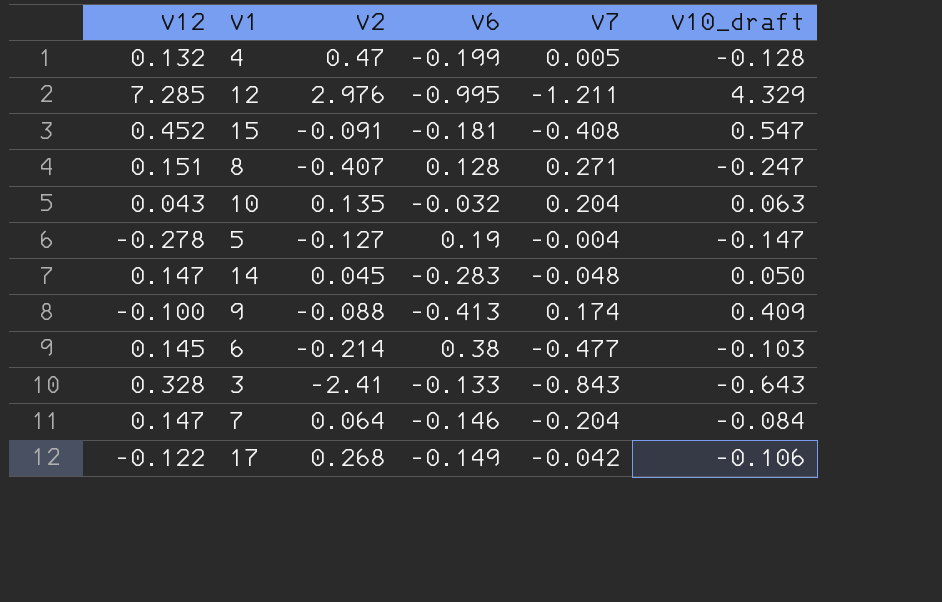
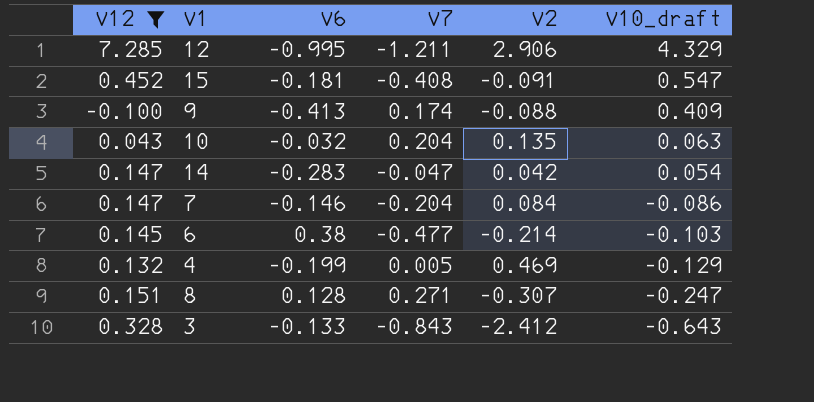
filter: none -> V12 >= -0.100
row order: none -> V10_draft descending
column V2 | position: 3 -> 5
12 | V2: 2.976 -> 2.906
14 | V7: -0.048 -> -0.047
14 | V2: 0.045 -> 0.042
14 | V10_draft: 0.050 -> 0.054
7 | V2: 0.064 -> 0.084
7 | V10_draft: -0.084 -> -0.086
4 | V2: 0.47 -> 0.469
4 | V10_draft: -0.128 -> -0.129
8 | V2: -0.407 -> -0.307
3 | V2: -2.41 -> -2.412

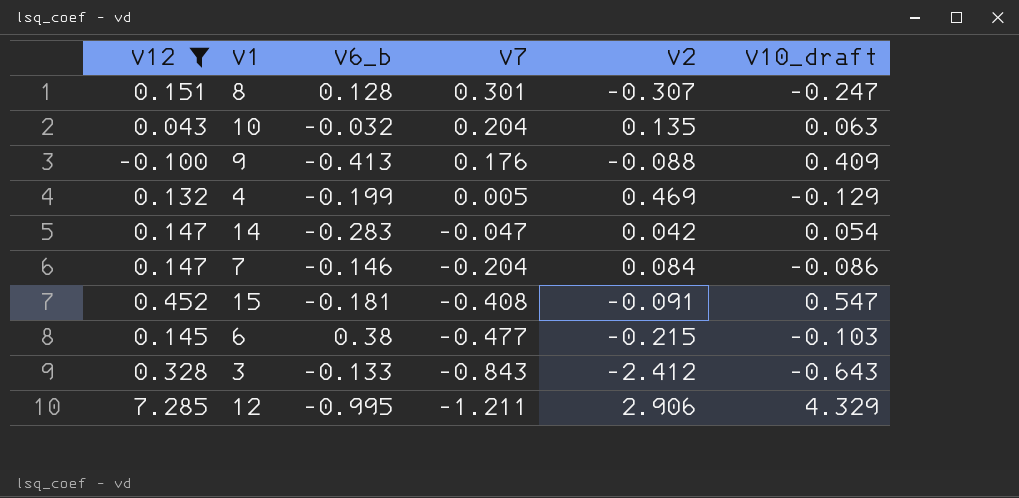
row order: V10_draft descending -> V7 descending
column name: V6 -> V6_b
8 | V7: 0.271 -> 0.301
9 | V7: 0.174 -> 0.176
6 | V2: -0.214 -> -0.215

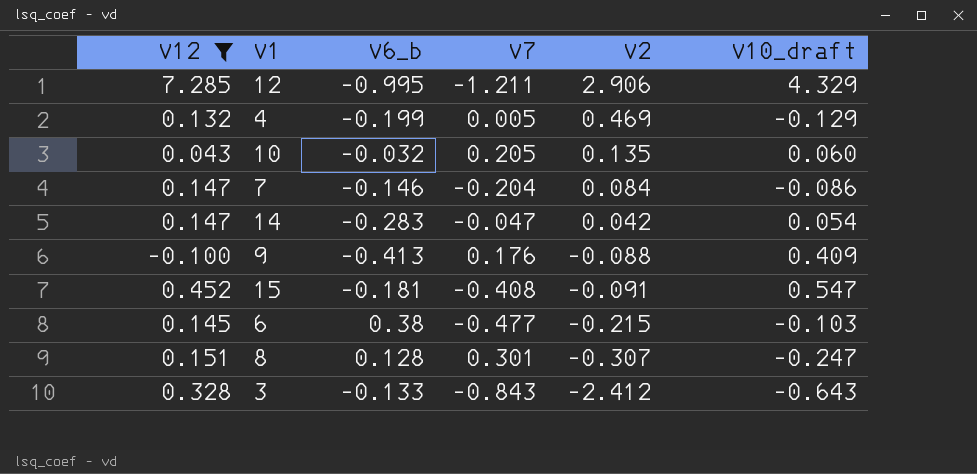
row order: V7 descending -> V2 descending
10 | V7: 0.204 -> 0.205
10 | V10_draft: 0.063 -> 0.060

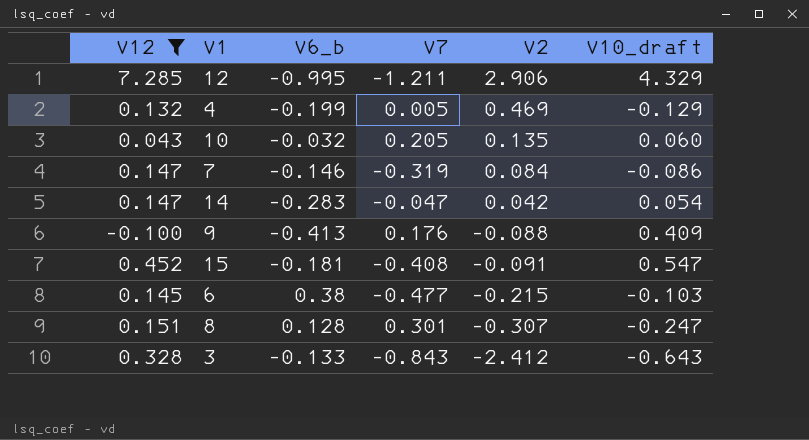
7 | V7: -0.204 -> -0.319

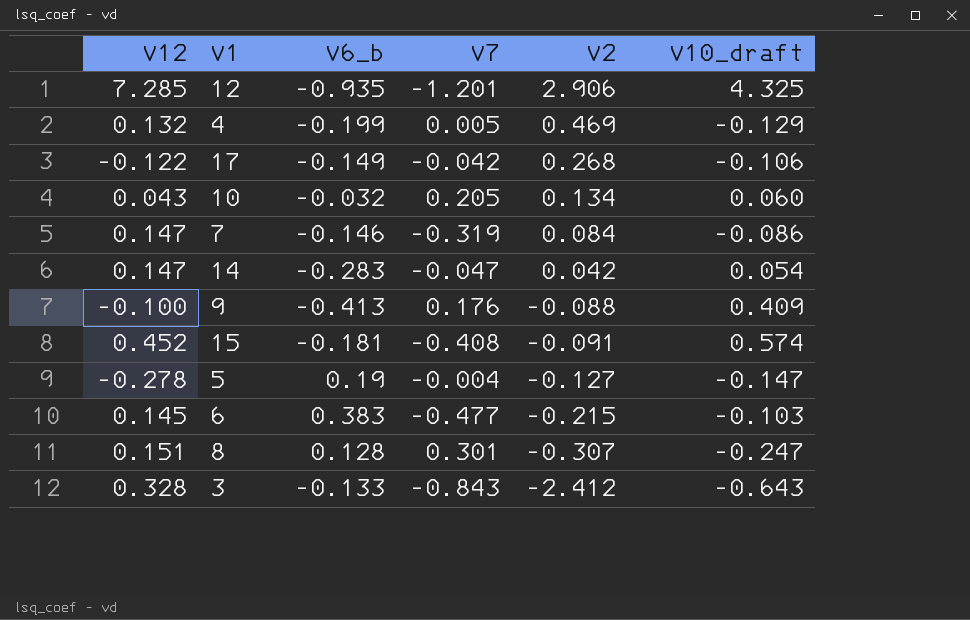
filter: V12 >= -0.100 -> none
12 | V6_b: -0.995 -> -0.935
12 | V7: -1.211 -> -1.201
12 | V10_draft: 4.329 -> 4.325
10 | V2: 0.135 -> 0.134
15 | V10_draft: 0.547 -> 0.574
6 | V6_b: 0.38 -> 0.383

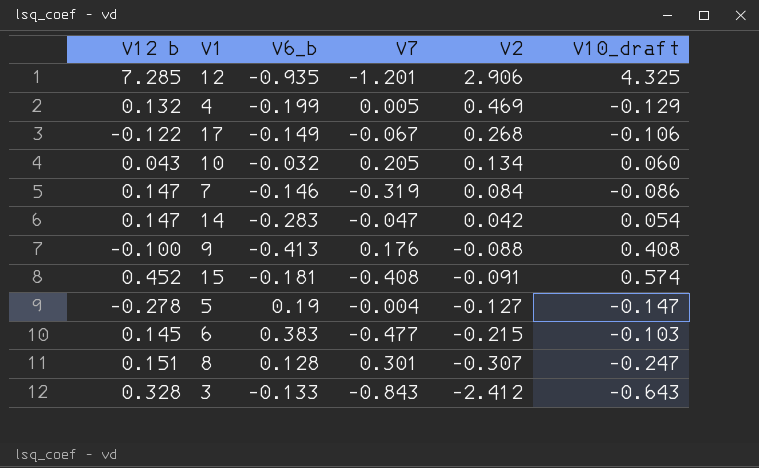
column name: V12 -> V12 b
17 | V7: -0.042 -> -0.067
9 | V10_draft: 0.409 -> 0.408

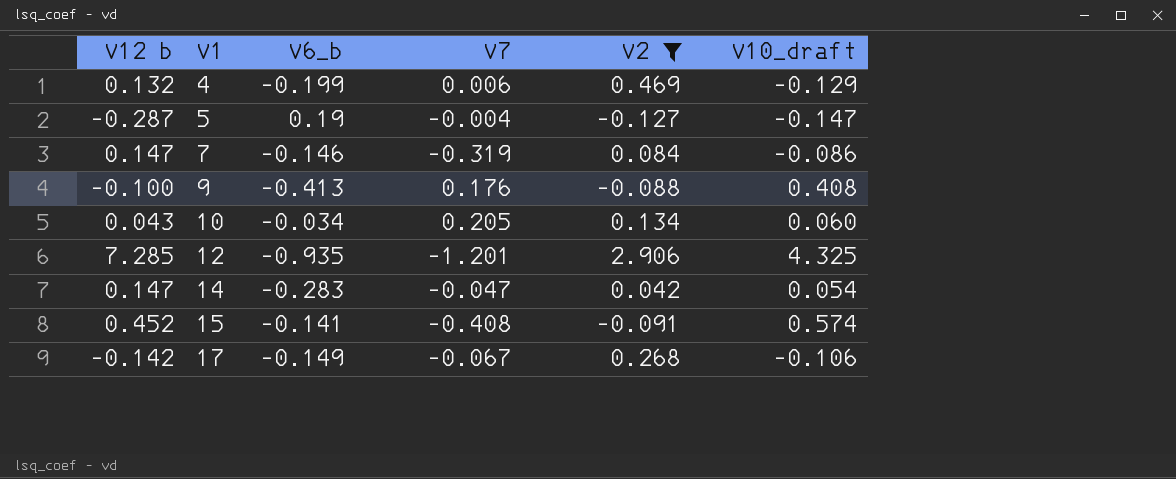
filter: none -> V2 >= -0.127
row order: V2 descending -> V1 ascending
4 | V7: 0.005 -> 0.006
5 | V12 b: -0.278 -> -0.287
10 | V6_b: -0.032 -> -0.034
15 | V6_b: -0.181 -> -0.141
17 | V12 b: -0.122 -> -0.142

